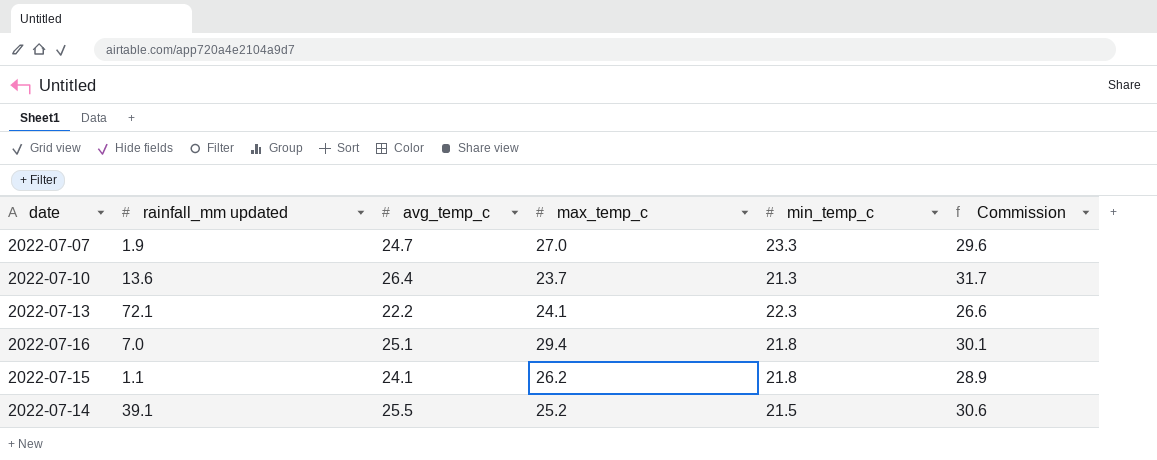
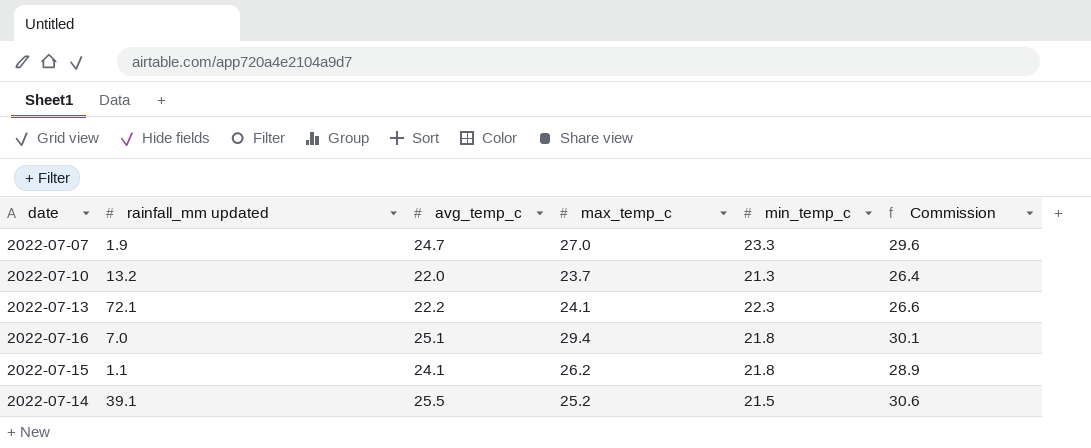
2022-07-10 | rainfall_mm updated: 13.6 -> 13.2
2022-07-10 | avg_temp_c: 26.4 -> 22.0
2022-07-10 | Commission: 31.7 -> 26.4

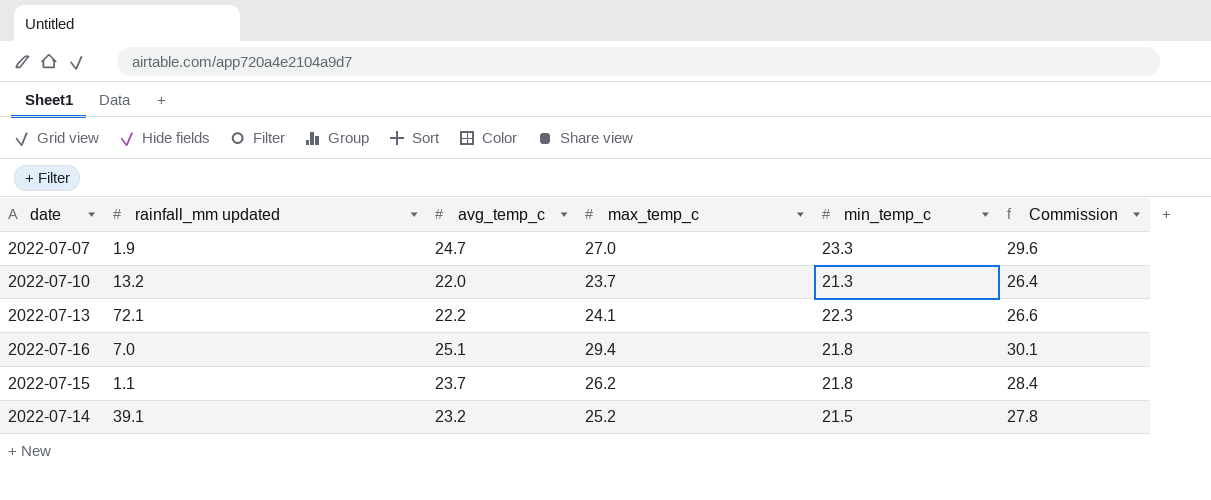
2022-07-15 | avg_temp_c: 24.1 -> 23.7
2022-07-15 | Commission: 28.9 -> 28.4
2022-07-14 | avg_temp_c: 25.5 -> 23.2
2022-07-14 | Commission: 30.6 -> 27.8

